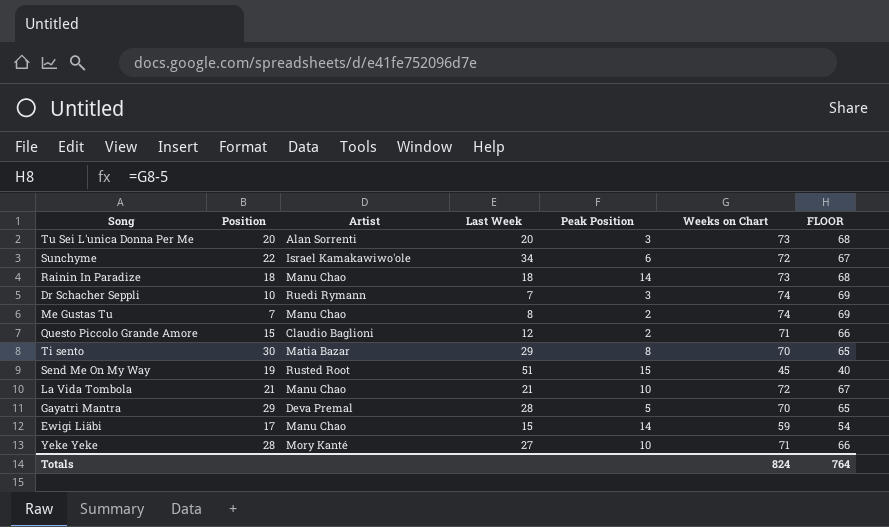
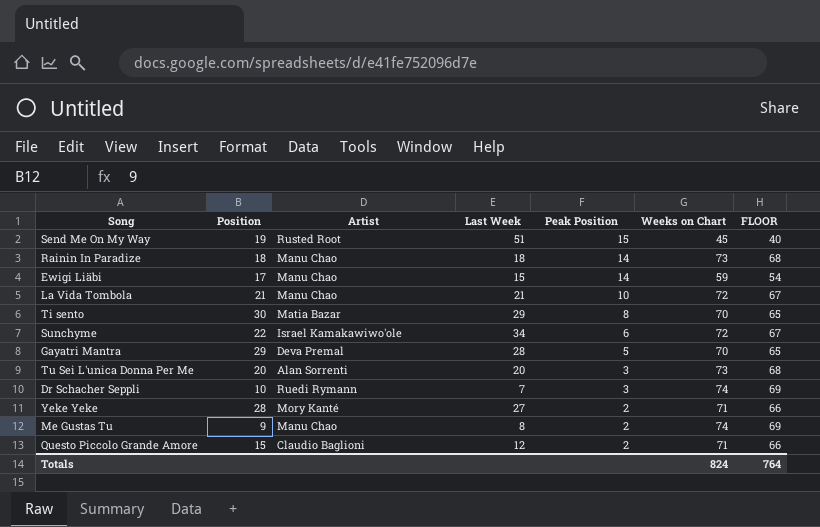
row order: none -> Peak Position descending
Yeke Yeke | Peak Position: 10 -> 2
Me Gustas Tu | Position: 7 -> 9

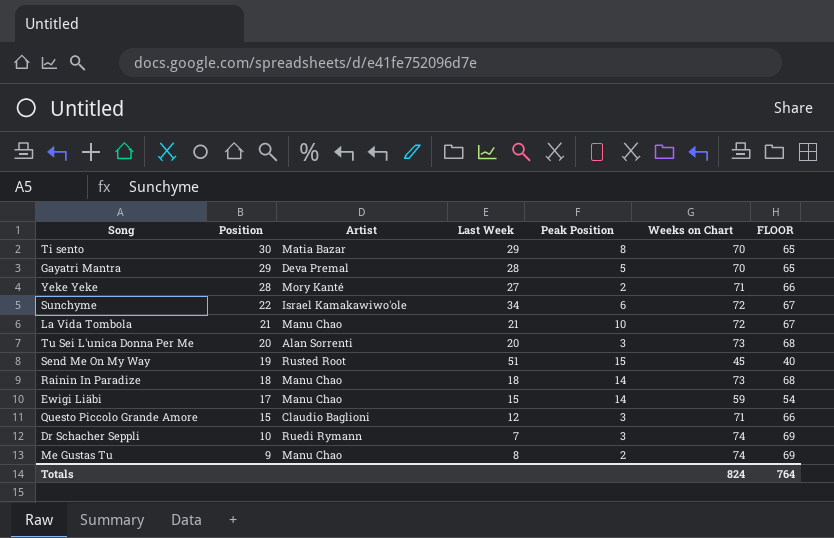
row order: Peak Position descending -> Position descending
Questo Piccolo Grande Amore | Peak Position: 2 -> 3

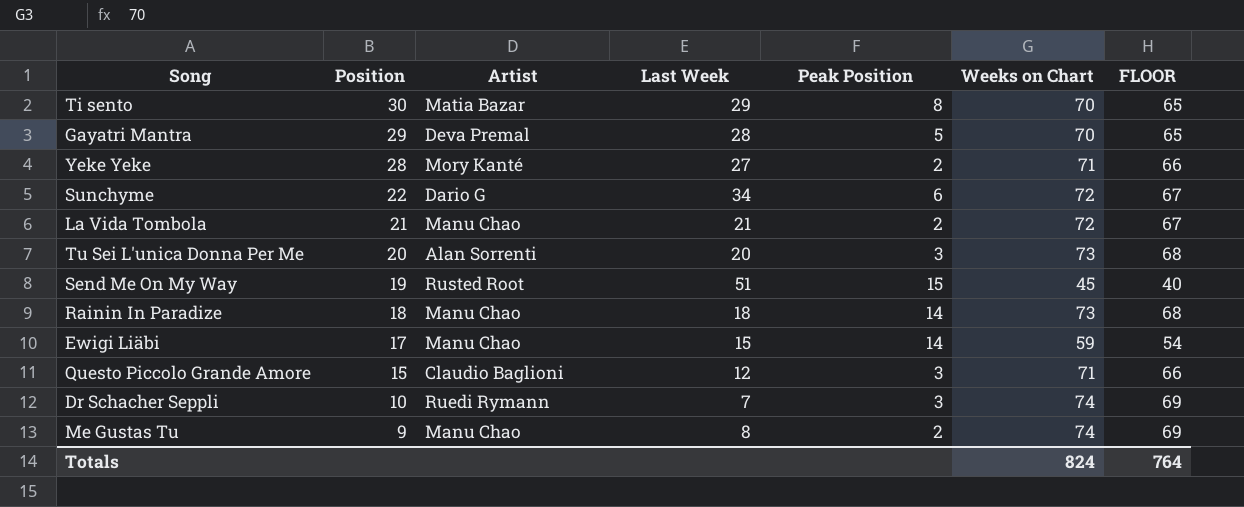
Sunchyme | Artist: Israel Kamakawiwo'ole -> Dario G
La Vida Tombola | Peak Position: 10 -> 2

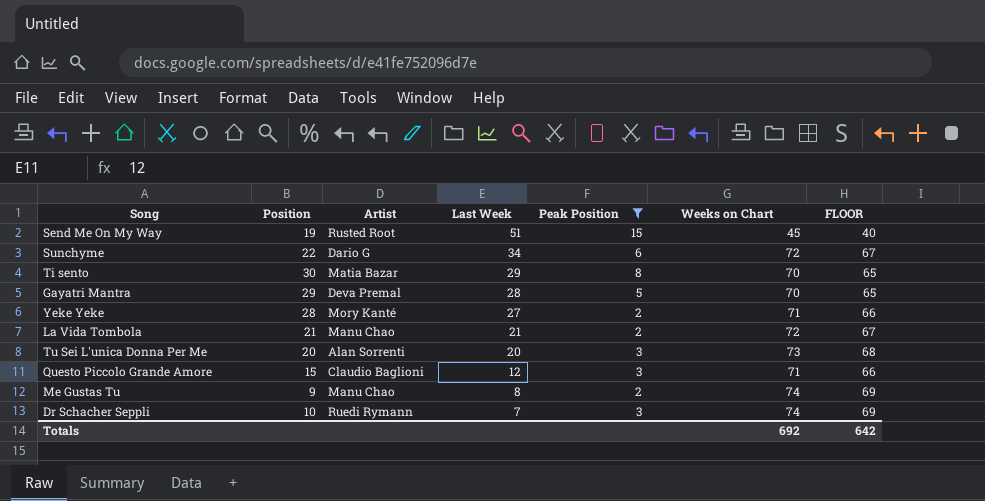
filter: none -> Peak Position != 14
row order: Position descending -> Last Week descending
Totals | Weeks on Chart: 824 -> 692
Totals | FLOOR: 764 -> 642

